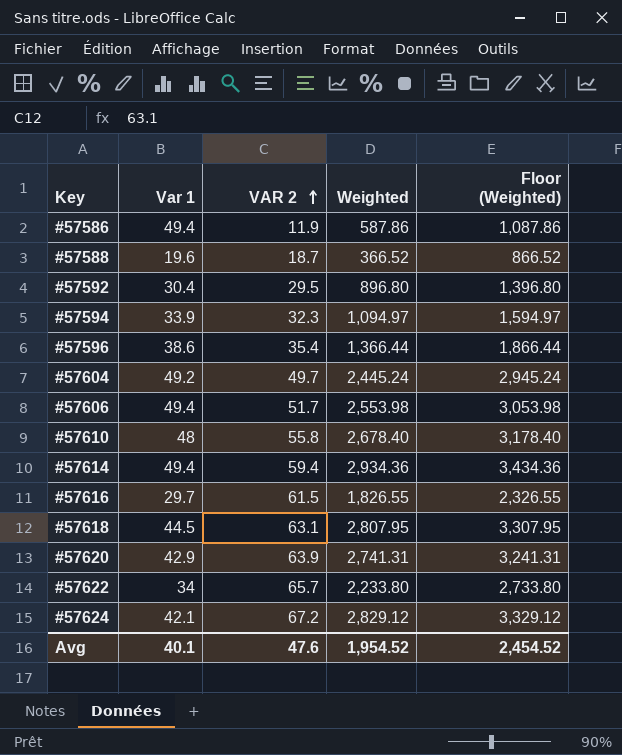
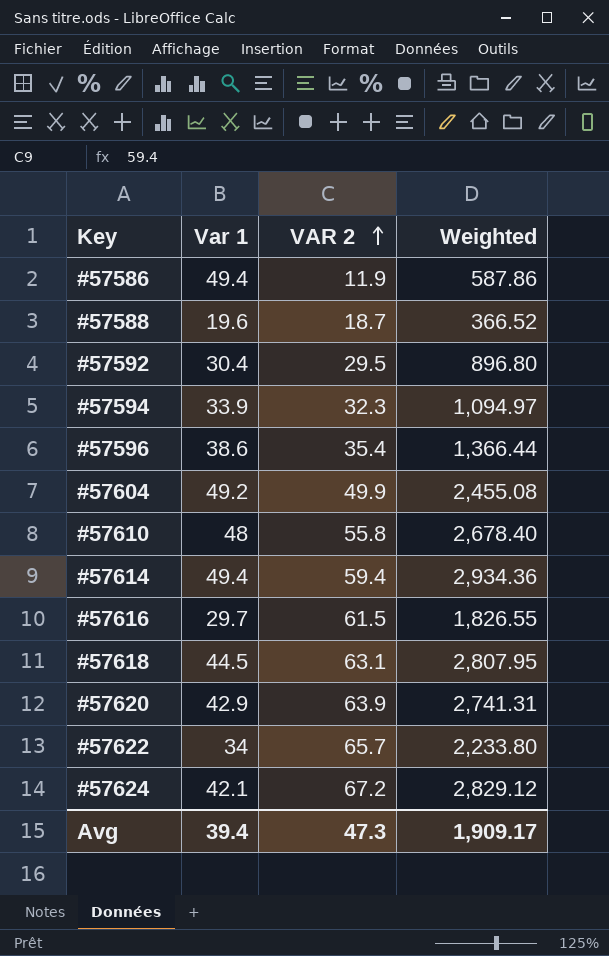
column Floor (Weighted) | formula: [Weighted] + 500 -> none
row #57606: 49.4 | 51.7 | 2,553.98 | 3,053.98 -> none
#57604 | VAR 2: 49.7 -> 49.9
#57604 | Weighted: 2,445.24 -> 2,455.08
Avg | Var 1: 40.1 -> 39.4
Avg | VAR 2: 47.6 -> 47.3
Avg | Weighted: 1,954.52 -> 1,909.17

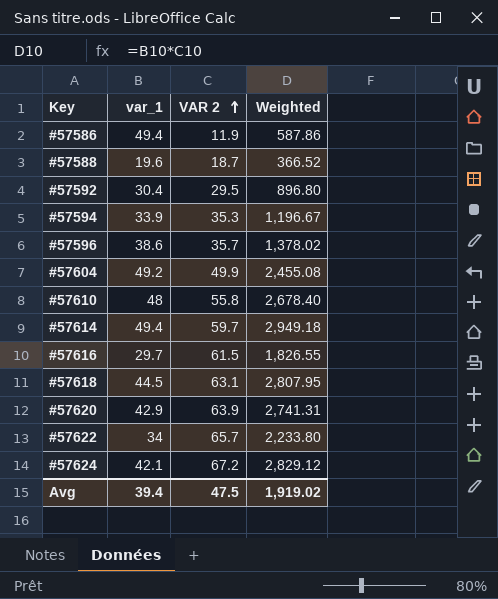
column name: Var 1 -> var_1
#57594 | VAR 2: 32.3 -> 35.3
#57594 | Weighted: 1,094.97 -> 1,196.67
#57596 | VAR 2: 35.4 -> 35.7
#57596 | Weighted: 1,366.44 -> 1,378.02
#57614 | VAR 2: 59.4 -> 59.7
#57614 | Weighted: 2,934.36 -> 2,949.18
Avg | VAR 2: 47.3 -> 47.5
Avg | Weighted: 1,909.17 -> 1,919.02

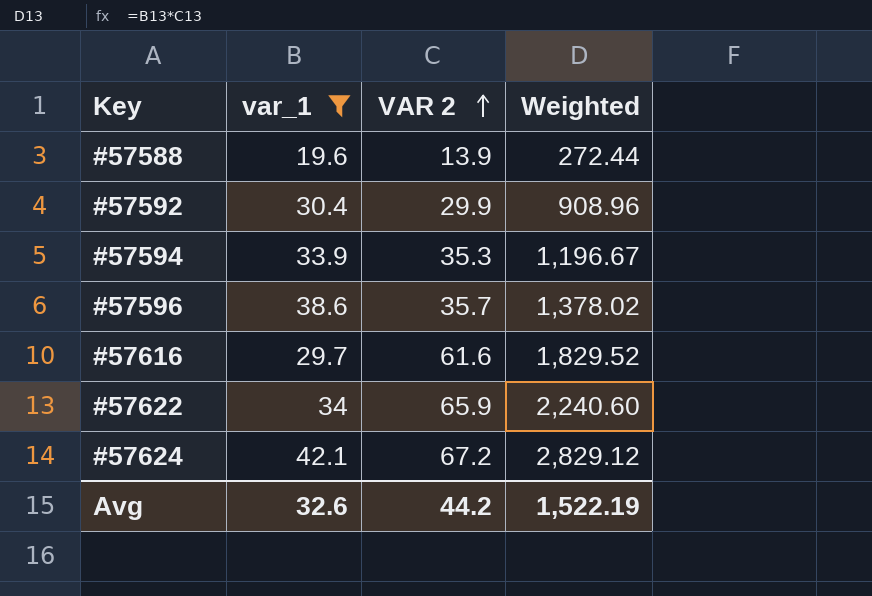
filter: none -> var_1 <= 42.1
#57588 | VAR 2: 18.7 -> 13.9
#57588 | Weighted: 366.52 -> 272.44
#57592 | VAR 2: 29.5 -> 29.9
#57592 | Weighted: 896.80 -> 908.96
#57616 | VAR 2: 61.5 -> 61.6
#57616 | Weighted: 1,826.55 -> 1,829.52
#57622 | VAR 2: 65.7 -> 65.9
#57622 | Weighted: 2,233.80 -> 2,240.60
Avg | var_1: 39.4 -> 32.6
Avg | VAR 2: 47.5 -> 44.2
Avg | Weighted: 1,919.02 -> 1,522.19

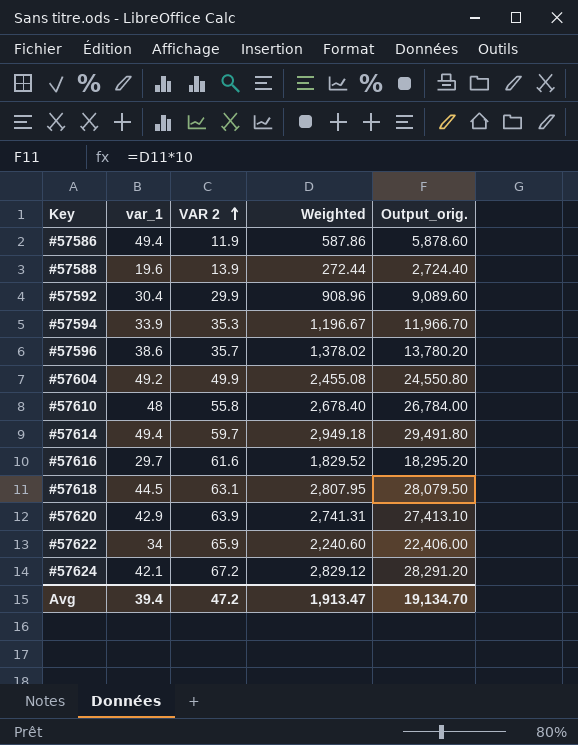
filter: var_1 <= 42.1 -> none
column Output_orig. | formula: none -> [Weighted] * 10
Avg | var_1: 32.6 -> 39.4
Avg | VAR 2: 44.2 -> 47.2
Avg | Weighted: 1,522.19 -> 1,913.47

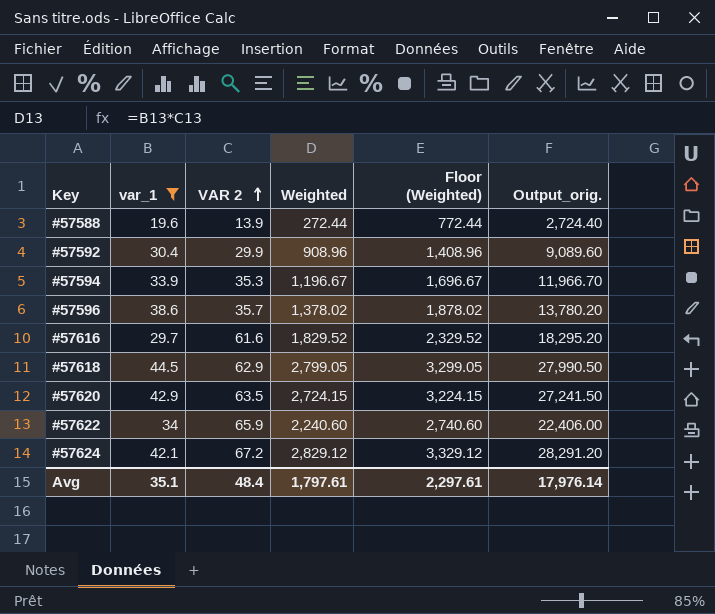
filter: none -> var_1 <= 44.5
column Floor (Weighted) | formula: none -> [Weighted] + 500
#57618 | VAR 2: 63.1 -> 62.9
#57618 | Weighted: 2,807.95 -> 2,799.05
#57618 | Output_orig.: 28,079.50 -> 27,990.50
#57620 | VAR 2: 63.9 -> 63.5
#57620 | Weighted: 2,741.31 -> 2,724.15
#57620 | Output_orig.: 27,413.10 -> 27,241.50
Avg | var_1: 39.4 -> 35.1
Avg | VAR 2: 47.2 -> 48.4
Avg | Weighted: 1,913.47 -> 1,797.61
Avg | Output_orig.: 19,134.70 -> 17,976.14

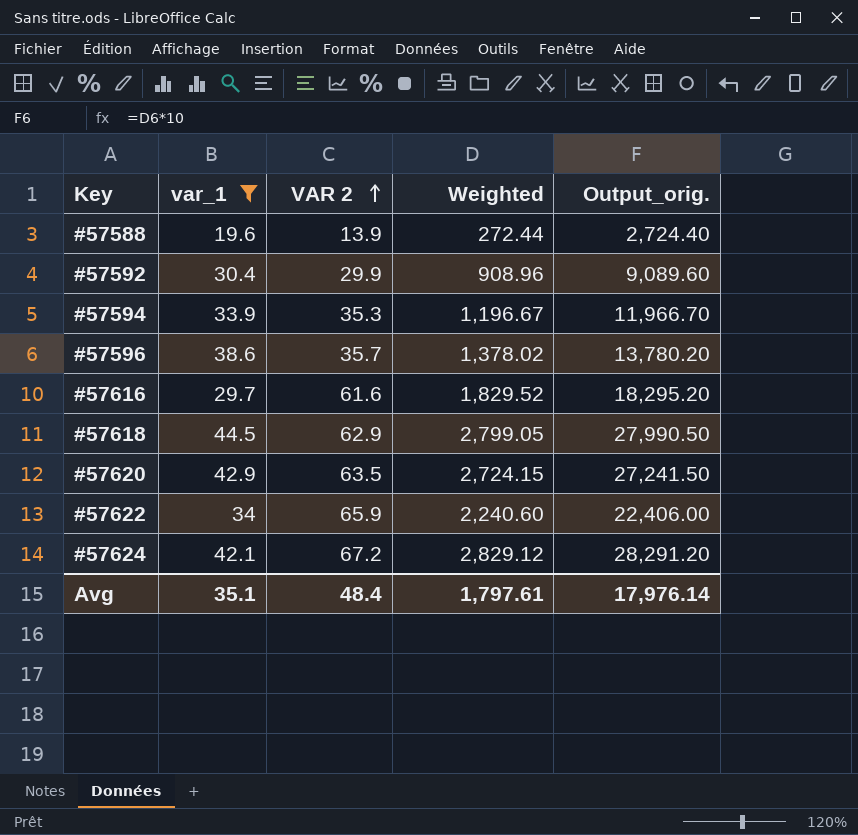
column Floor (Weighted) | formula: [Weighted] + 500 -> none

